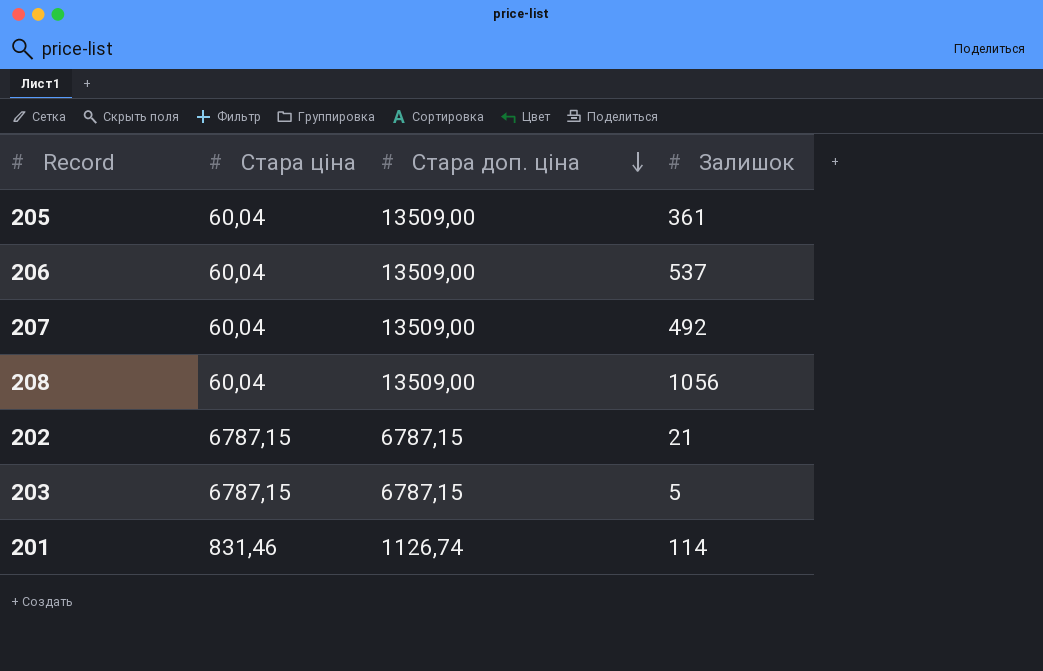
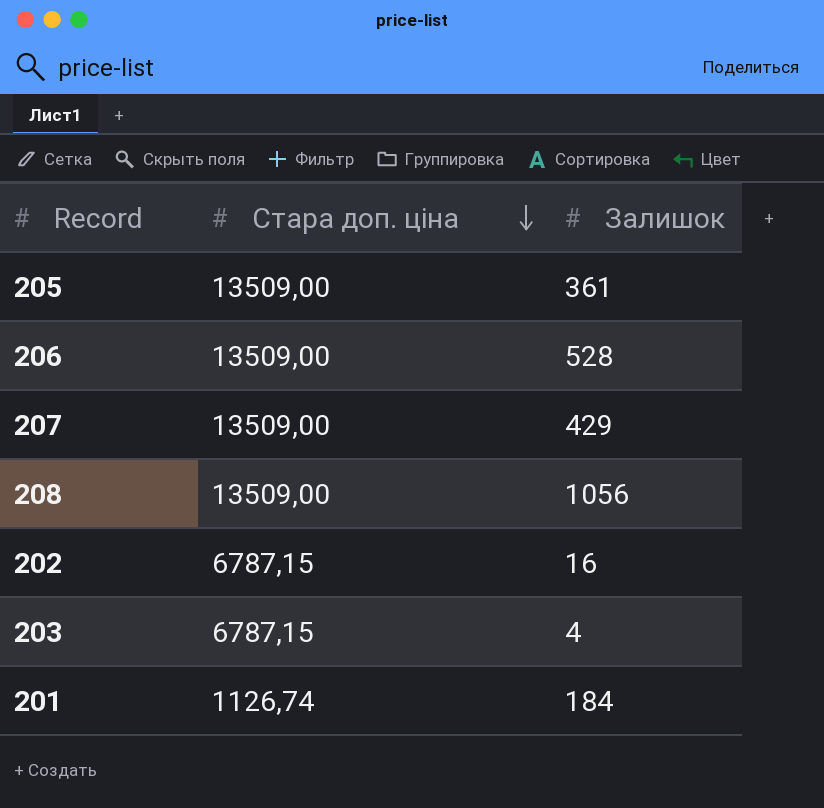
column Стара ціна | position: 2 -> none
206 | Залишок: 537 -> 528
207 | Залишок: 492 -> 429
202 | Залишок: 21 -> 16
203 | Залишок: 5 -> 4
201 | Залишок: 114 -> 184

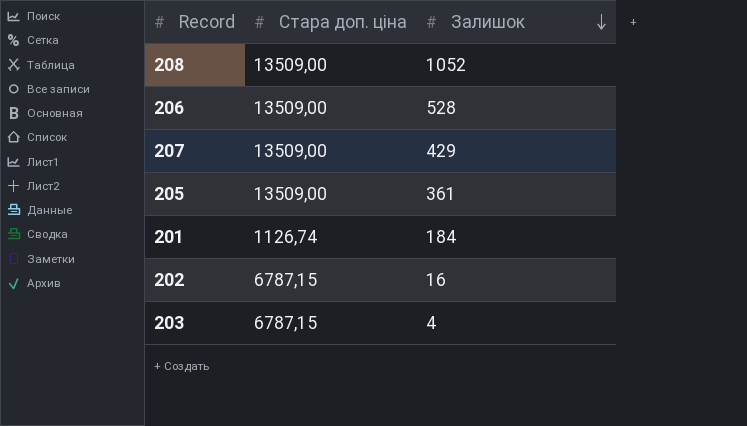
row order: Стара доп. ціна descending -> Залишок descending
208 | Залишок: 1056 -> 1052

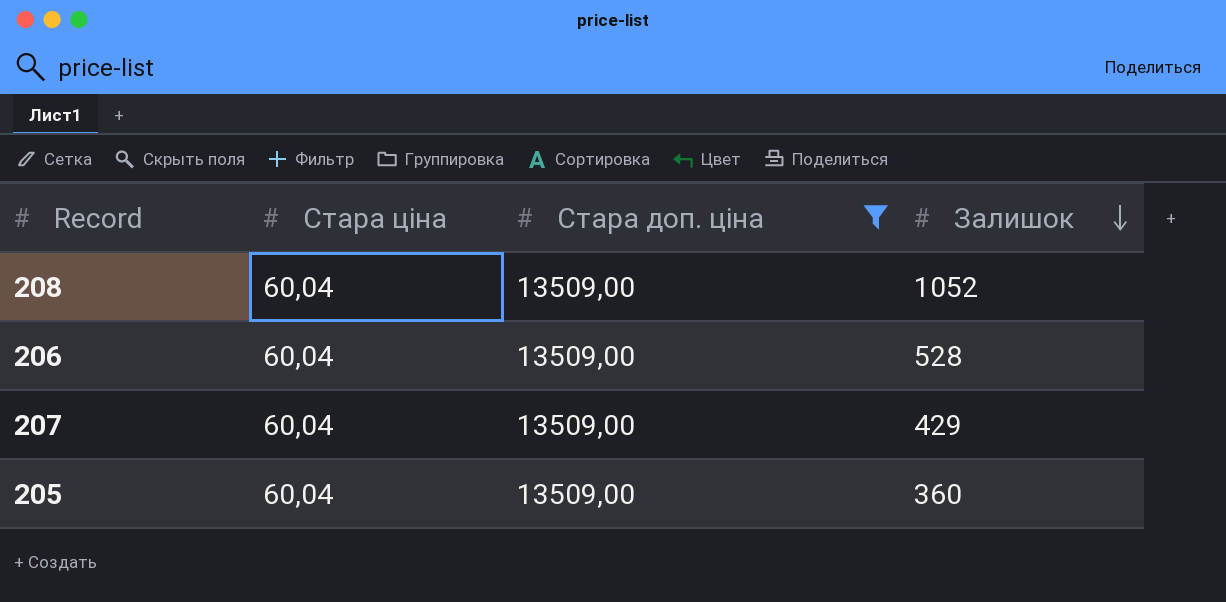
filter: none -> Стара доп. ціна = 13509,00
column Стара ціна | position: none -> 2
205 | Залишок: 361 -> 360

